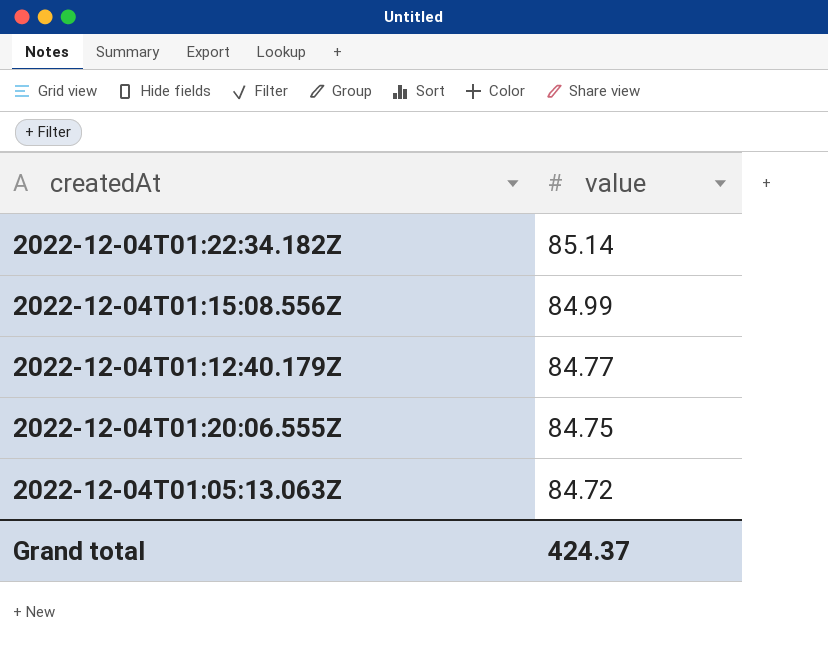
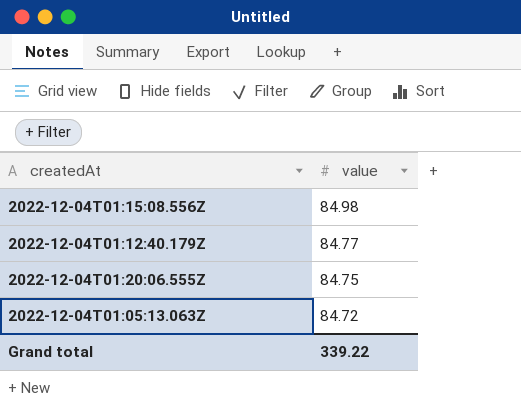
row 2022-12-04T01:22:34.182Z: 85.14 -> none
2022-12-04T01:15:08.556Z | value: 84.99 -> 84.98
Grand total | value: 424.37 -> 339.22

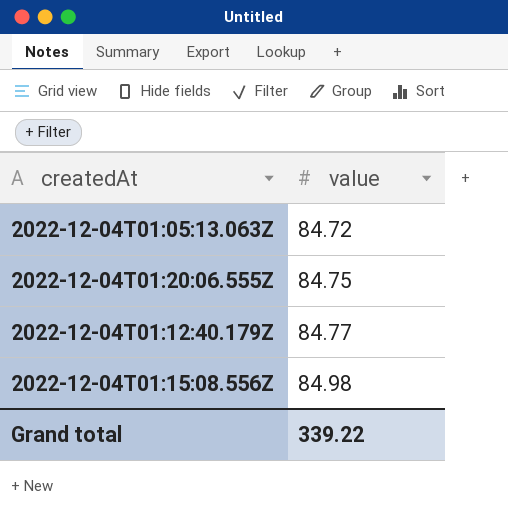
row order: value descending -> value ascending

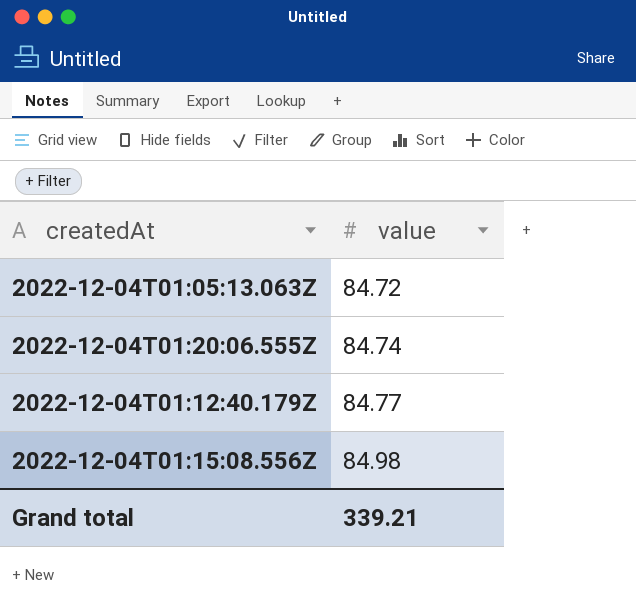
2022-12-04T01:20:06.555Z | value: 84.75 -> 84.74
Grand total | value: 339.22 -> 339.21

